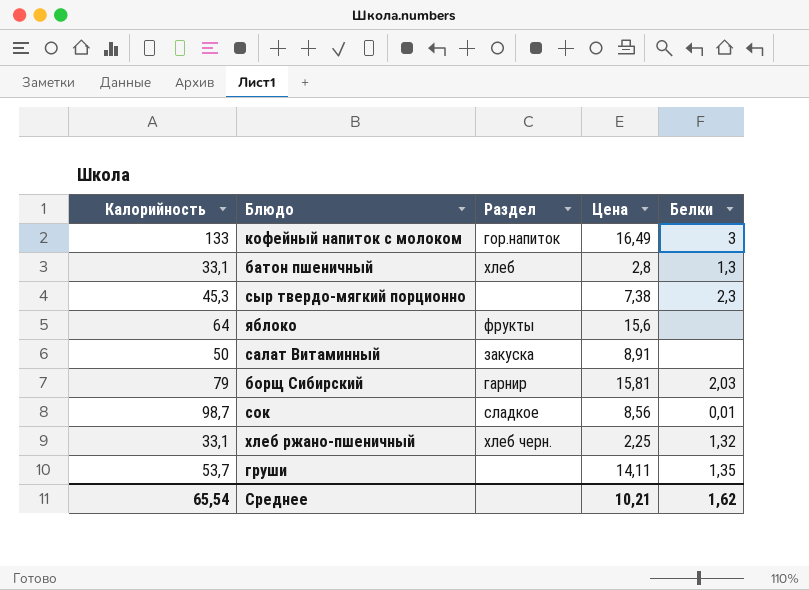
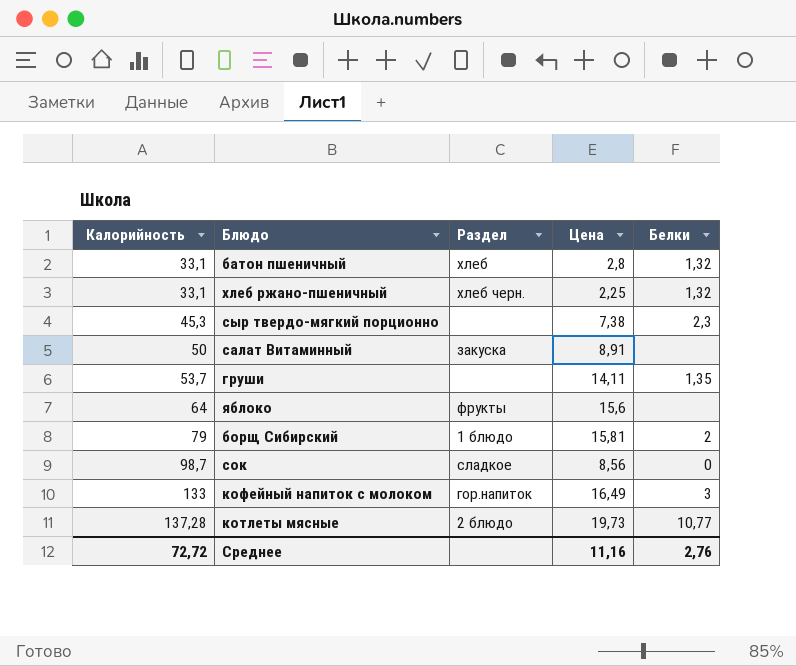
row order: none -> Калорийность ascending
батон пшеничный | Белки: 1,3 -> 1,32
борщ Сибирский | Раздел: гарнир -> 1 блюдо
борщ Сибирский | Белки: 2,03 -> 2
сок | Белки: 0,01 -> 0
row котлеты мясные: none -> 137,28 | 2 блюдо | 19,73 | 10,77
Среднее | Калорийность: 65,54 -> 72,72
Среднее | Цена: 10,21 -> 11,16
Среднее | Белки: 1,62 -> 2,76

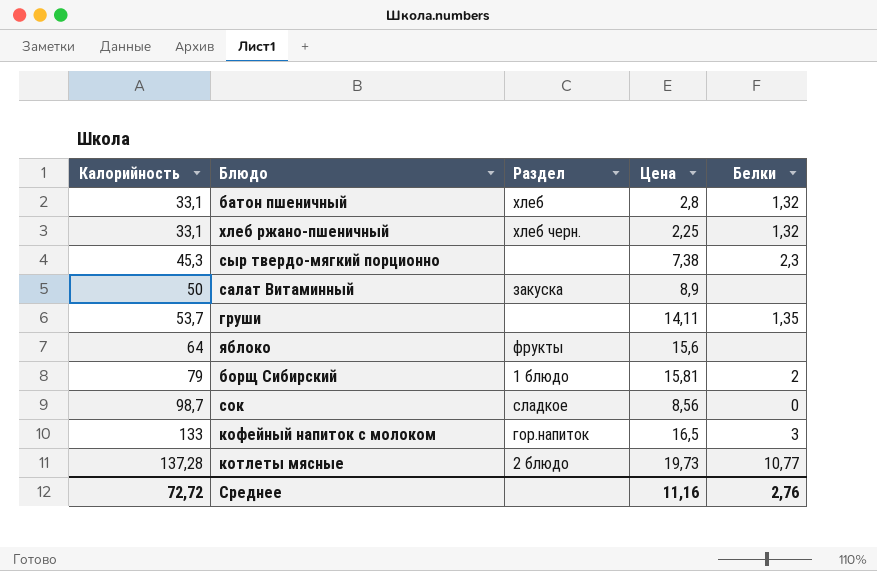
салат Витаминный | Цена: 8,91 -> 8,9
кофейный напиток с молоком | Цена: 16,49 -> 16,5

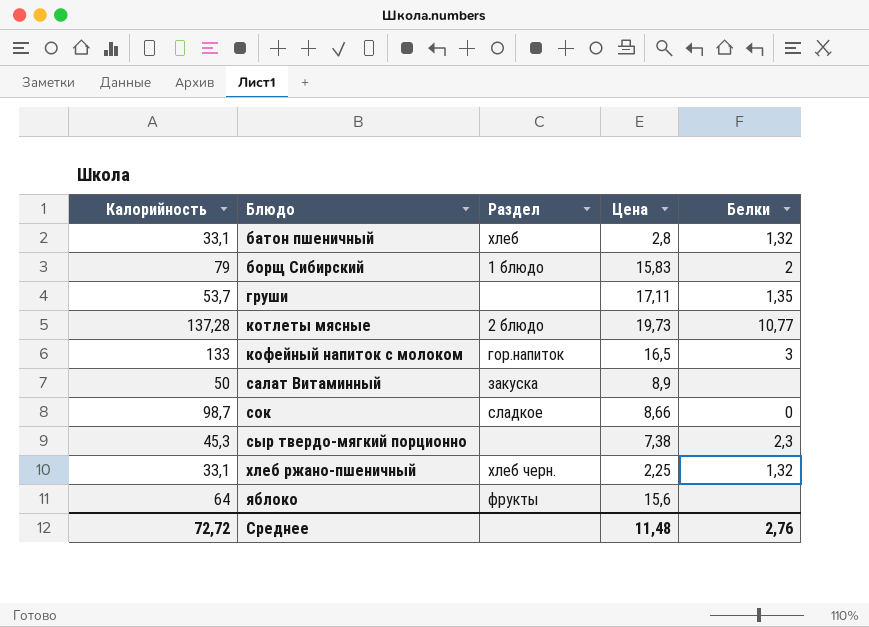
row order: Калорийность ascending -> Блюдо ascending
борщ Сибирский | Цена: 15,81 -> 15,83
груши | Цена: 14,11 -> 17,11
сок | Цена: 8,56 -> 8,66
Среднее | Цена: 11,16 -> 11,48

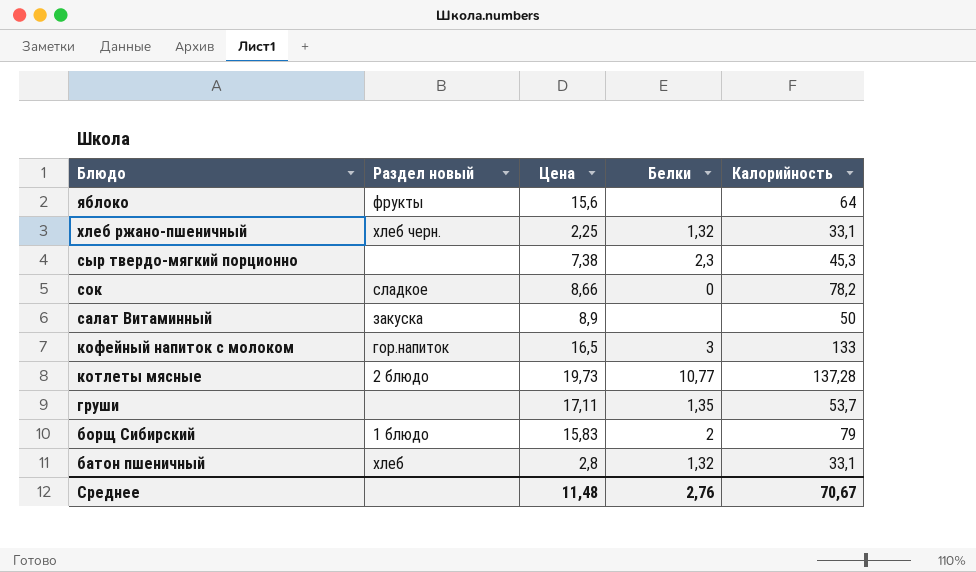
row order: Блюдо ascending -> Блюдо descending
column name: Раздел -> Раздел новый
column Калорийность | position: 1 -> 5
сок | Калорийность: 98,7 -> 78,2
Среднее | Калорийность: 72,72 -> 70,67

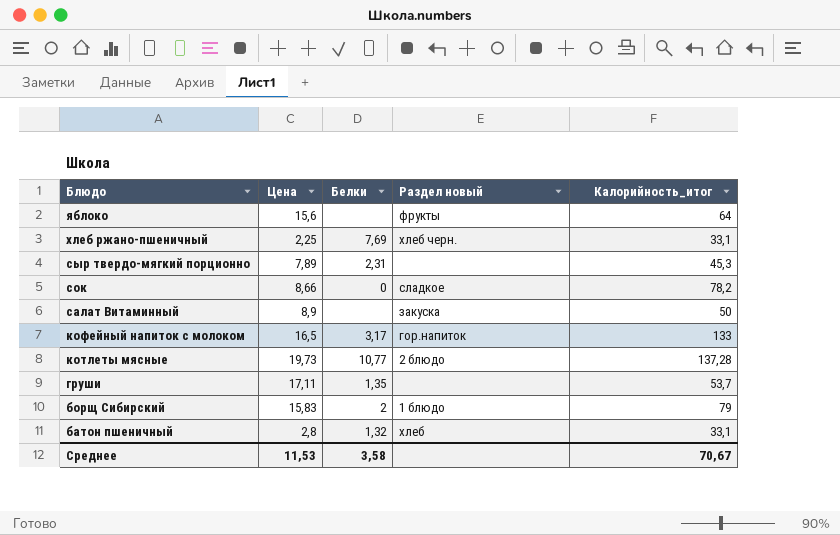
column Раздел новый | position: 2 -> 4
column name: Калорийность -> Калорийность_итог
хлеб ржано-пшеничный | Белки: 1,32 -> 7,69
сыр твердо-мягкий порционно | Цена: 7,38 -> 7,89
сыр твердо-мягкий порционно | Белки: 2,3 -> 2,31
кофейный напиток с молоком | Белки: 3 -> 3,17
Среднее | Цена: 11,48 -> 11,53
Среднее | Белки: 2,76 -> 3,58

